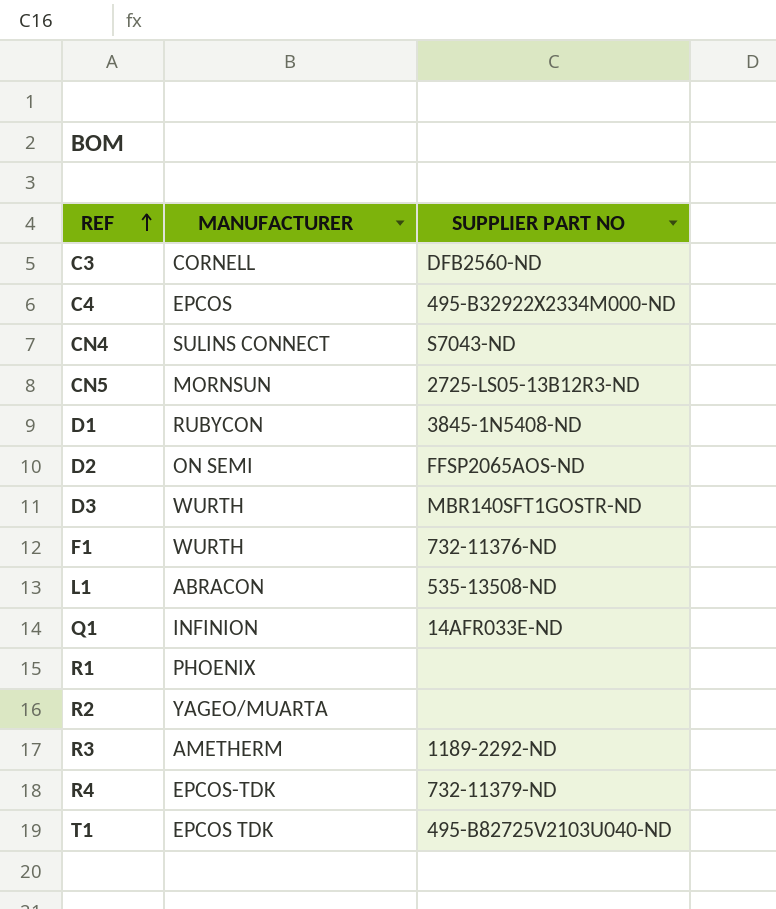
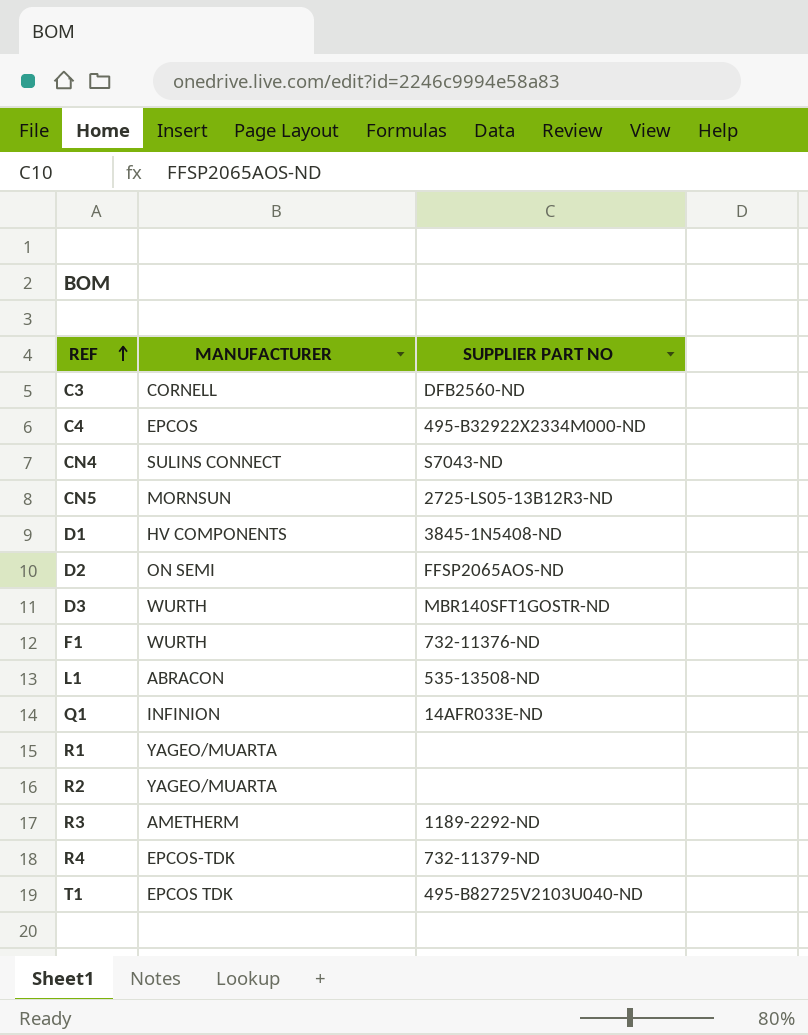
D1 | MANUFACTURER: RUBYCON -> HV COMPONENTS
R1 | MANUFACTURER: PHOENIX -> YAGEO/MUARTA

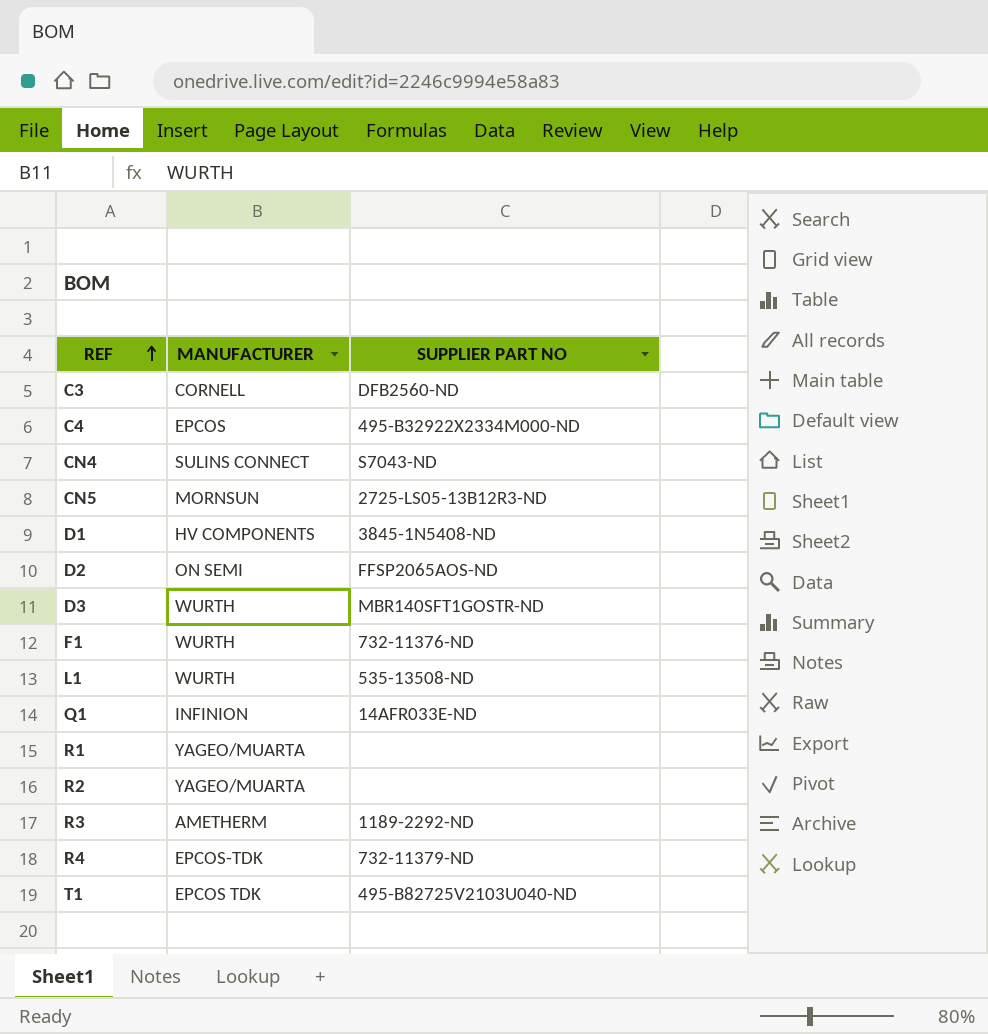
L1 | MANUFACTURER: ABRACON -> WURTH

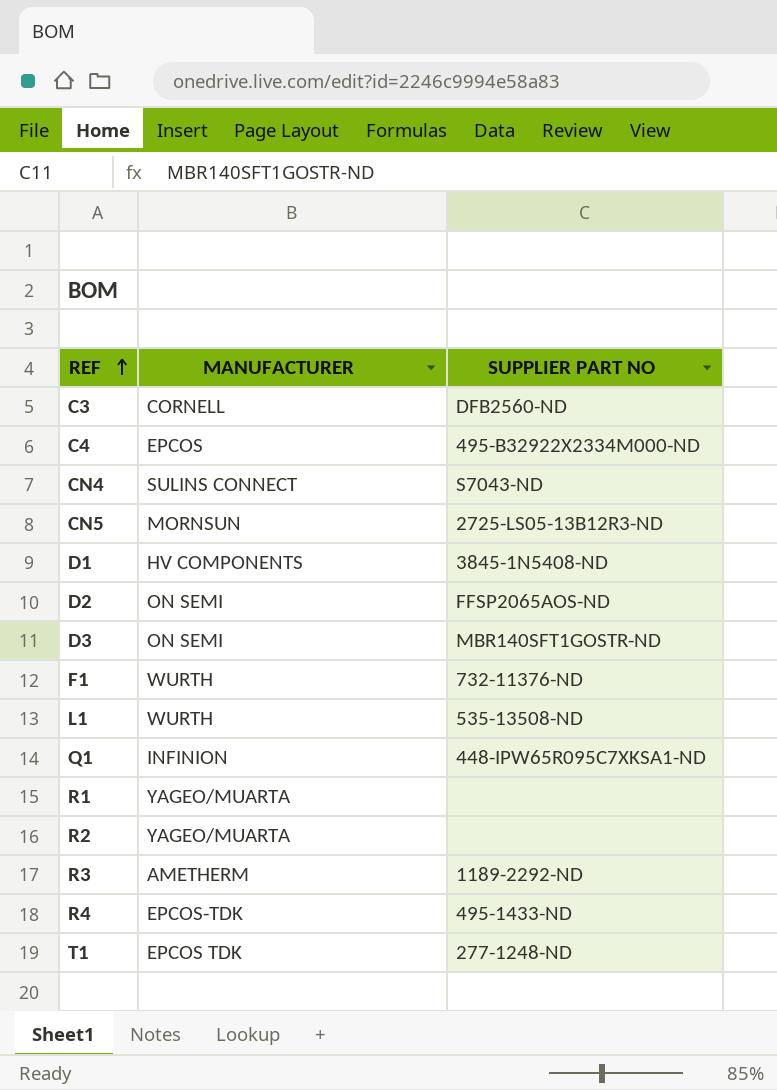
D3 | MANUFACTURER: WURTH -> ON SEMI
Q1 | SUPPLIER PART NO: 14AFR033E-ND -> 448-IPW65R095C7XKSA1-ND
R4 | SUPPLIER PART NO: 732-11379-ND -> 495-1433-ND
T1 | SUPPLIER PART NO: 495-B82725V2103U040-ND -> 277-1248-ND

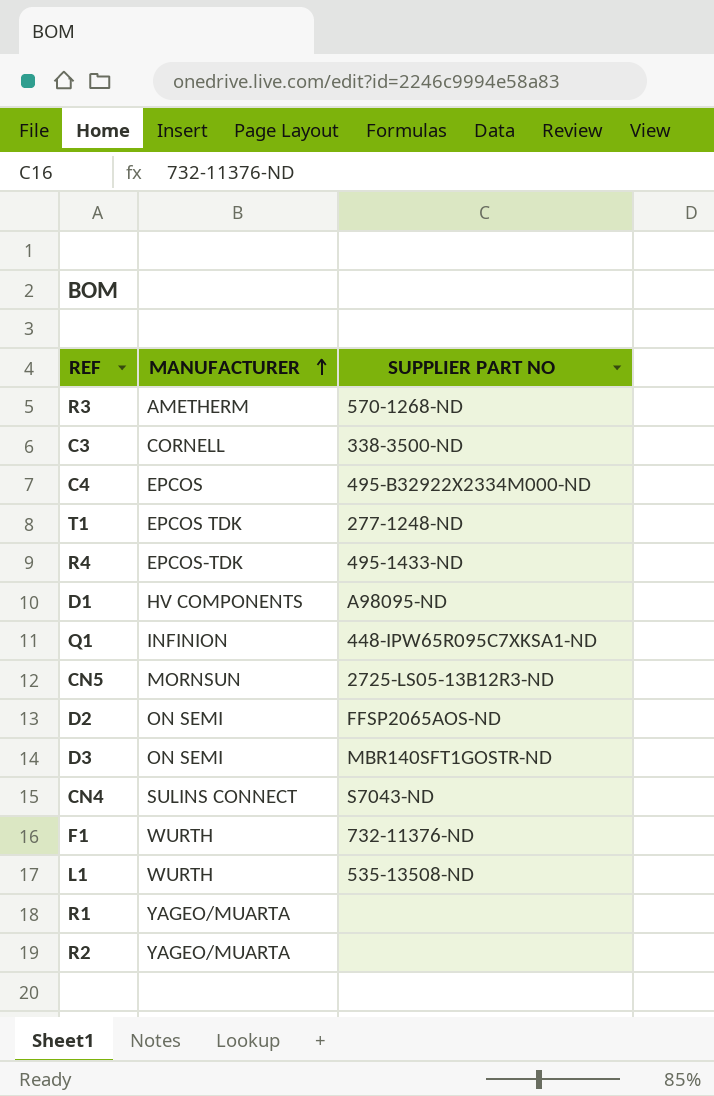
row order: REF ascending -> MANUFACTURER ascending
R3 | SUPPLIER PART NO: 1189-2292-ND -> 570-1268-ND
C3 | SUPPLIER PART NO: DFB2560-ND -> 338-3500-ND
D1 | SUPPLIER PART NO: 3845-1N5408-ND -> A98095-ND

